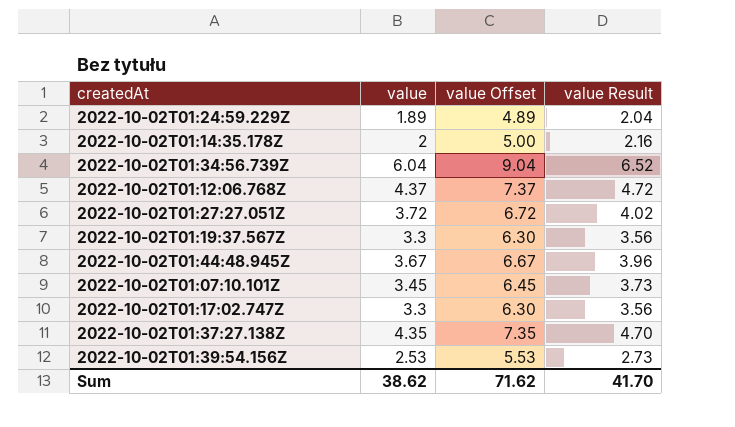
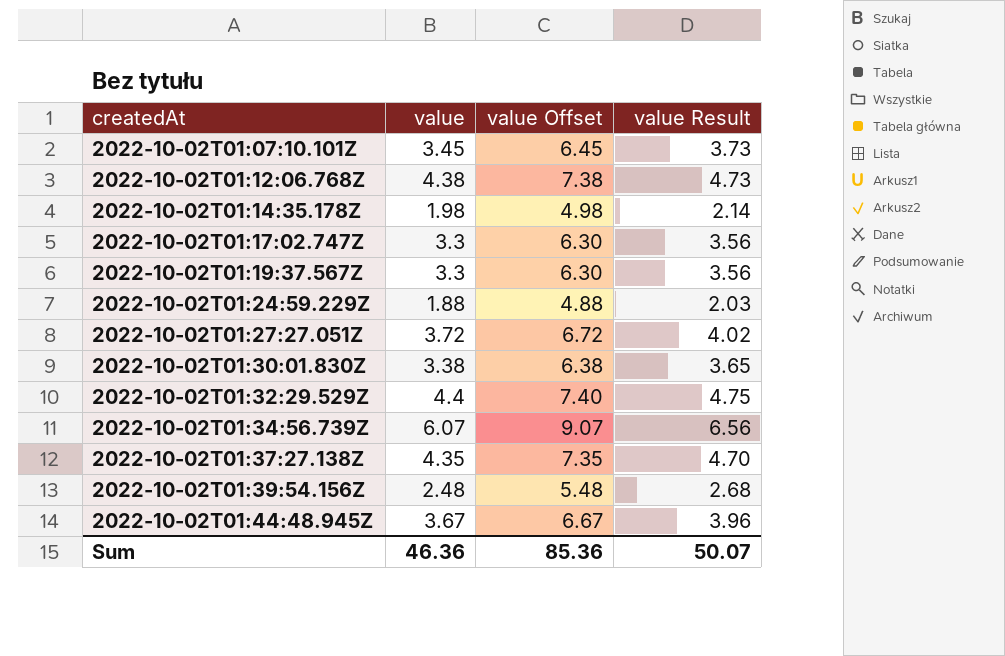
row order: none -> createdAt ascending
2022-10-02T01:12:06.768Z | value: 4.37 -> 4.38
2022-10-02T01:12:06.768Z | value Offset: 7.37 -> 7.38
2022-10-02T01:12:06.768Z | value Result: 4.72 -> 4.73
2022-10-02T01:14:35.178Z | value: 2 -> 1.98
2022-10-02T01:14:35.178Z | value Offset: 5.00 -> 4.98
2022-10-02T01:14:35.178Z | value Result: 2.16 -> 2.14
2022-10-02T01:24:59.229Z | value: 1.89 -> 1.88
2022-10-02T01:24:59.229Z | value Offset: 4.89 -> 4.88
2022-10-02T01:24:59.229Z | value Result: 2.04 -> 2.03
row 2022-10-02T01:30:01.830Z: none -> 3.38 | 6.38 | 3.65
row 2022-10-02T01:32:29.529Z: none -> 4.4 | 7.40 | 4.75
2022-10-02T01:34:56.739Z | value: 6.04 -> 6.07
2022-10-02T01:34:56.739Z | value Offset: 9.04 -> 9.07
2022-10-02T01:34:56.739Z | value Result: 6.52 -> 6.56
2022-10-02T01:39:54.156Z | value: 2.53 -> 2.48
2022-10-02T01:39:54.156Z | value Offset: 5.53 -> 5.48
2022-10-02T01:39:54.156Z | value Result: 2.73 -> 2.68
Sum | value: 38.62 -> 46.36
Sum | value Offset: 71.62 -> 85.36
Sum | value Result: 41.70 -> 50.07

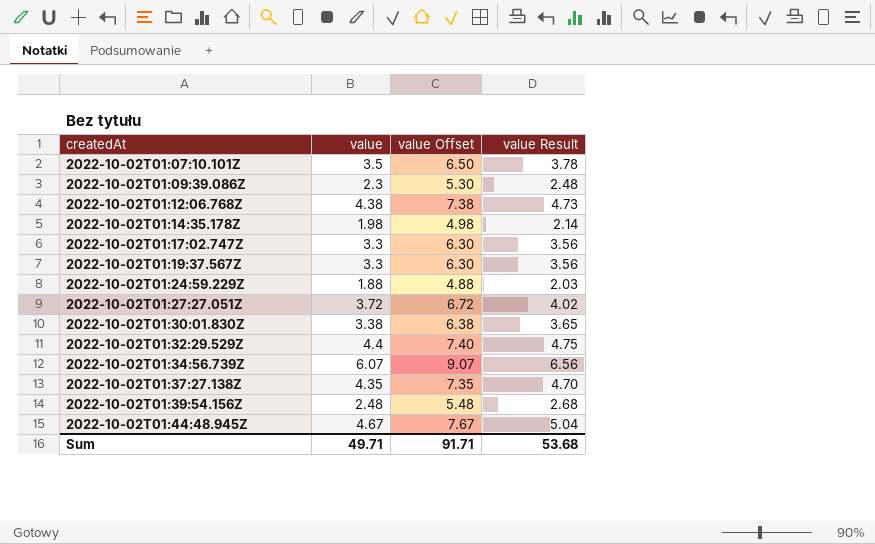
2022-10-02T01:07:10.101Z | value: 3.45 -> 3.5
2022-10-02T01:07:10.101Z | value Offset: 6.45 -> 6.50
2022-10-02T01:07:10.101Z | value Result: 3.73 -> 3.78
row 2022-10-02T01:09:39.086Z: none -> 2.3 | 5.30 | 2.48
2022-10-02T01:44:48.945Z | value: 3.67 -> 4.67
2022-10-02T01:44:48.945Z | value Offset: 6.67 -> 7.67
2022-10-02T01:44:48.945Z | value Result: 3.96 -> 5.04
Sum | value: 46.36 -> 49.71
Sum | value Offset: 85.36 -> 91.71
Sum | value Result: 50.07 -> 53.68

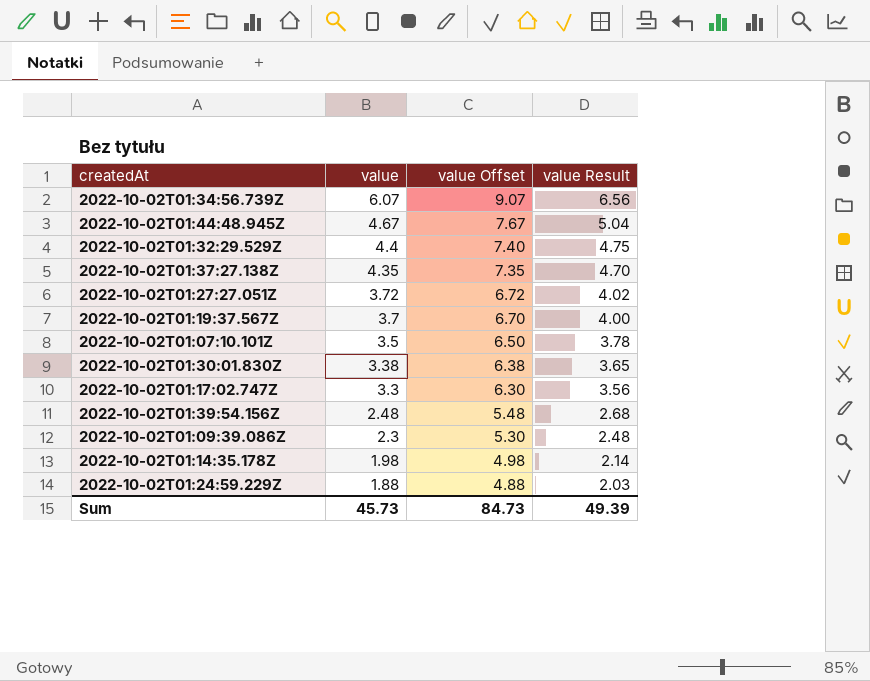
row order: createdAt ascending -> value descending
row 2022-10-02T01:12:06.768Z: 4.38 | 7.38 | 4.73 -> none
2022-10-02T01:19:37.567Z | value: 3.3 -> 3.7
2022-10-02T01:19:37.567Z | value Offset: 6.30 -> 6.70
2022-10-02T01:19:37.567Z | value Result: 3.56 -> 4.00
Sum | value: 49.71 -> 45.73
Sum | value Offset: 91.71 -> 84.73
Sum | value Result: 53.68 -> 49.39

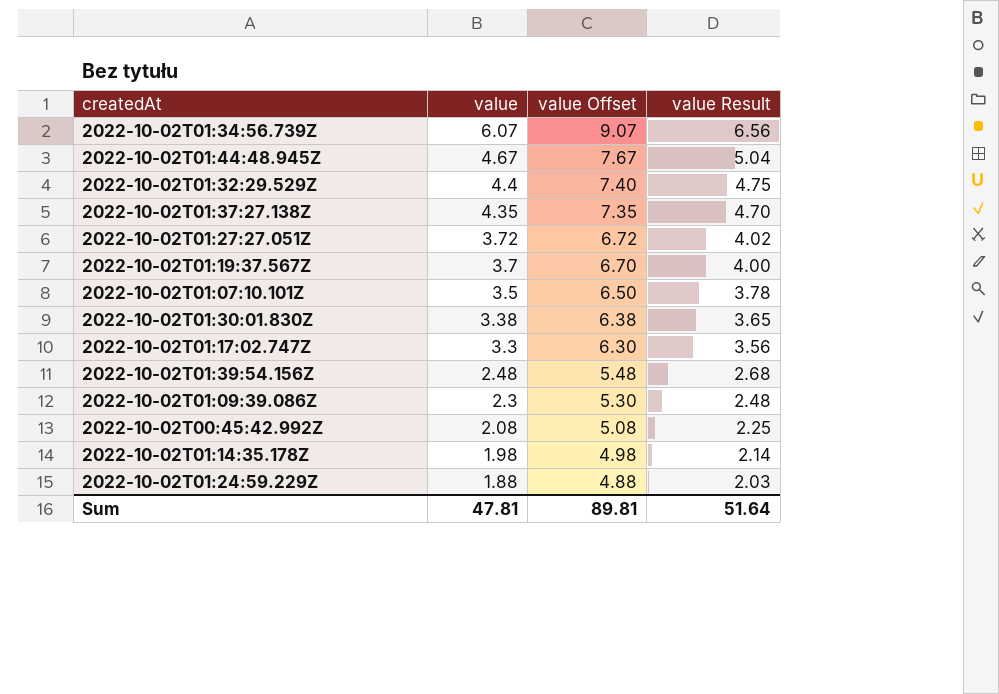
row 2022-10-02T00:45:42.992Z: none -> 2.08 | 5.08 | 2.25
Sum | value: 45.73 -> 47.81
Sum | value Offset: 84.73 -> 89.81
Sum | value Result: 49.39 -> 51.64

